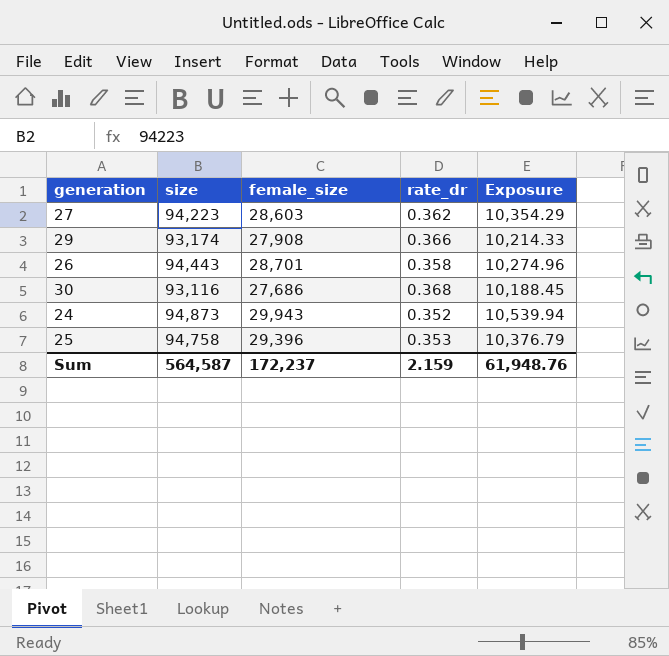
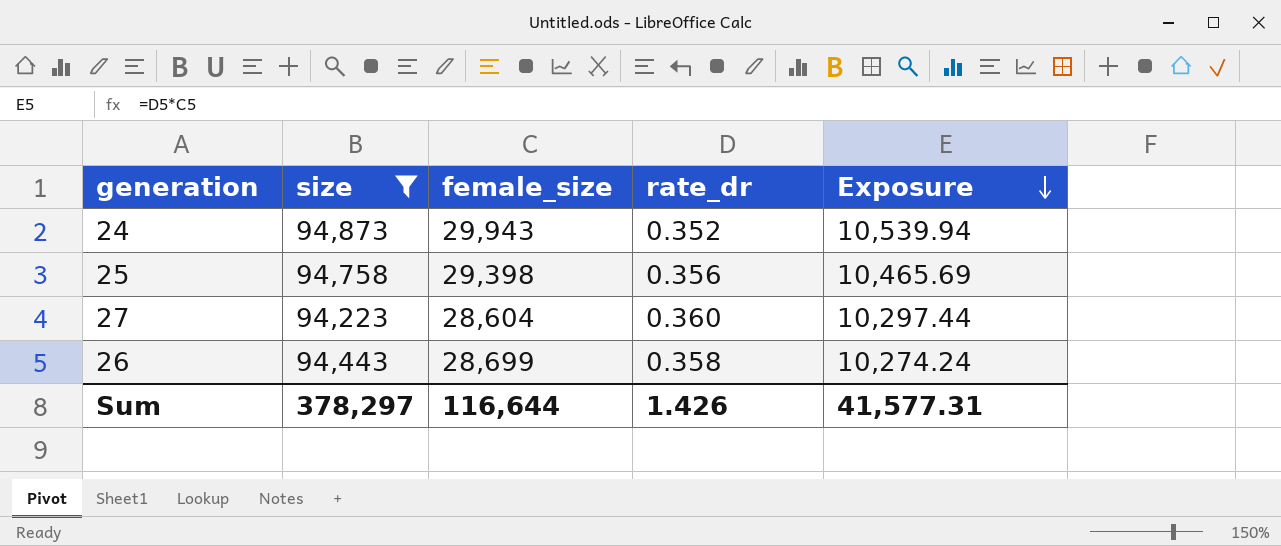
filter: none -> size >= 94,223
row order: none -> Exposure descending
25 | female_size: 29,396 -> 29,398
25 | rate_dr: 0.353 -> 0.356
25 | Exposure: 10,376.79 -> 10,465.69
27 | female_size: 28,603 -> 28,604
27 | rate_dr: 0.362 -> 0.360
27 | Exposure: 10,354.29 -> 10,297.44
26 | female_size: 28,701 -> 28,699
26 | Exposure: 10,274.96 -> 10,274.24
Sum | size: 564,587 -> 378,297
Sum | female_size: 172,237 -> 116,644
Sum | rate_dr: 2.159 -> 1.426
Sum | Exposure: 61,948.76 -> 41,577.31

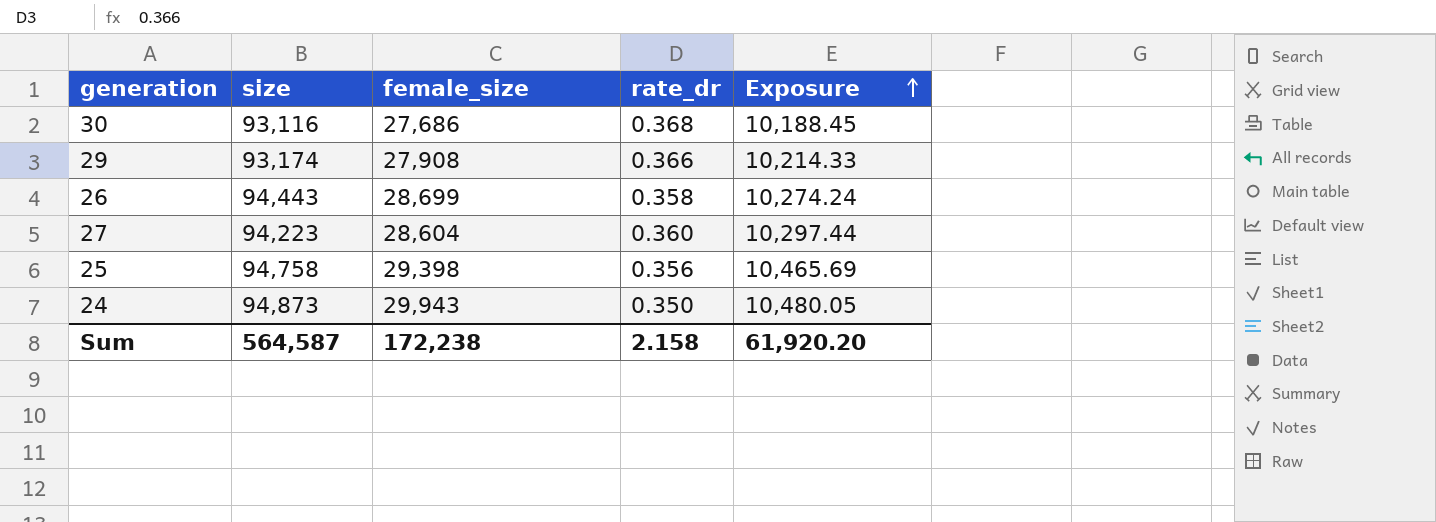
filter: size >= 94,223 -> none
row order: Exposure descending -> Exposure ascending
24 | rate_dr: 0.352 -> 0.350
24 | Exposure: 10,539.94 -> 10,480.05
Sum | size: 378,297 -> 564,587
Sum | female_size: 116,644 -> 172,238
Sum | rate_dr: 1.426 -> 2.158
Sum | Exposure: 41,577.31 -> 61,920.20

